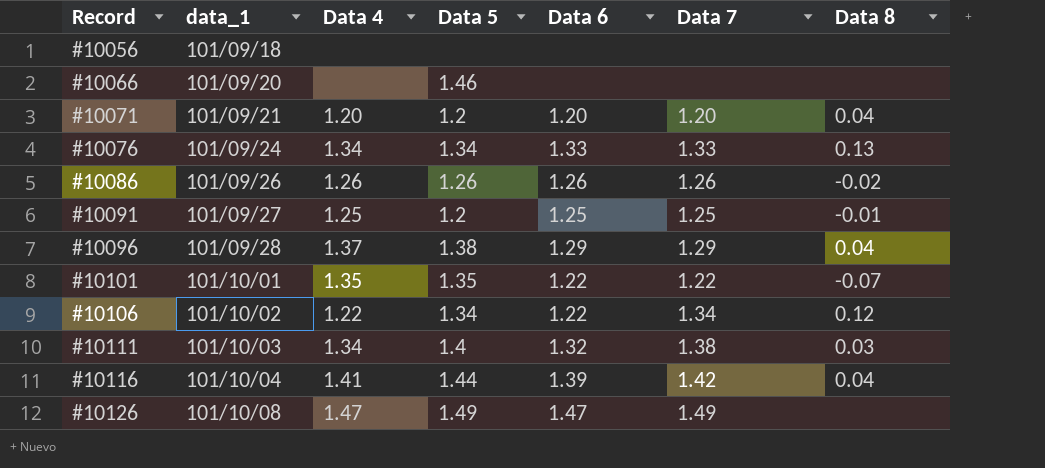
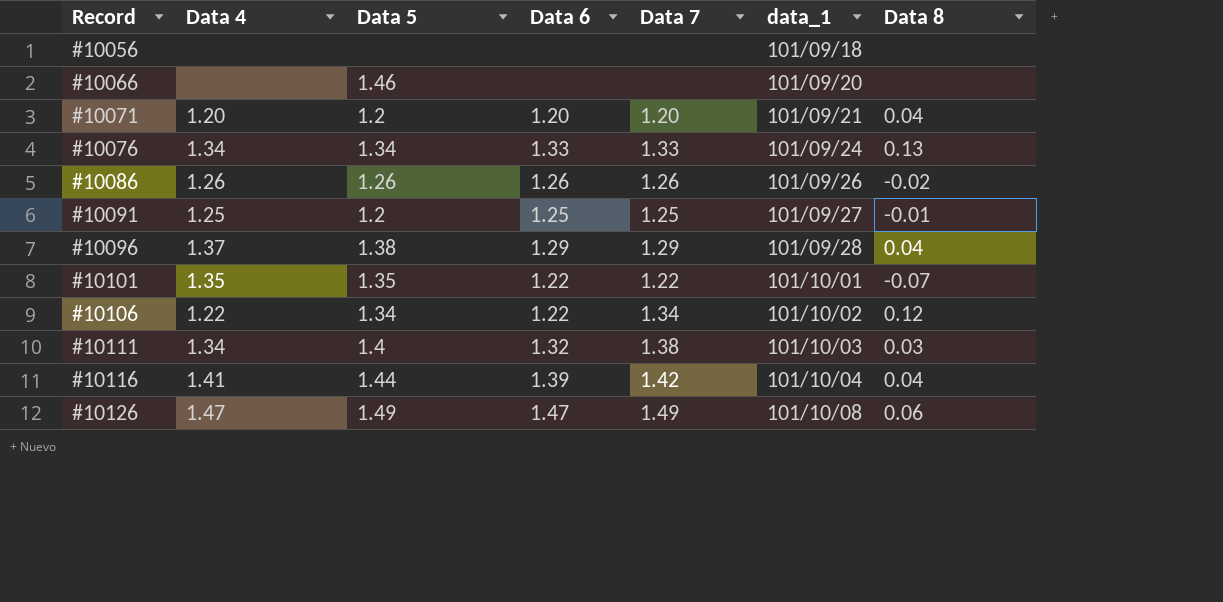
column data_1 | position: 2 -> 6
#10126 | Data 8: none -> 0.06

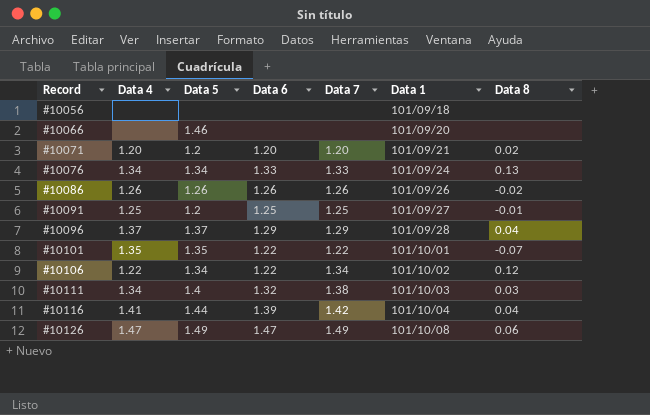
column name: data_1 -> Data 1
#10071 | Data 8: 0.04 -> 0.02
#10096 | Data 5: 1.38 -> 1.37

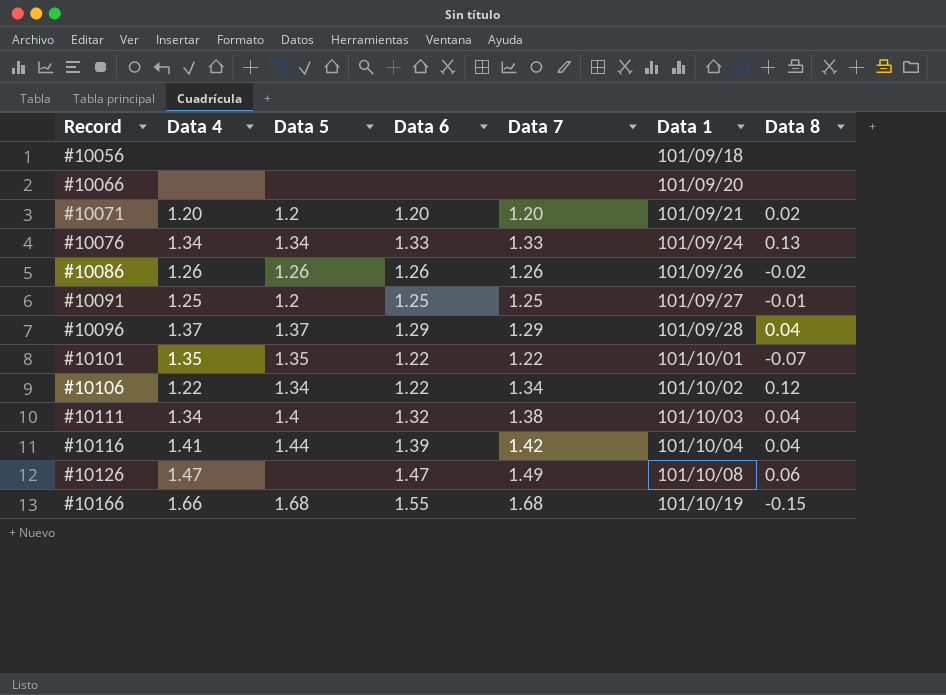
#10066 | Data 5: 1.46 -> none
#10111 | Data 8: 0.03 -> 0.04
#10126 | Data 5: 1.49 -> none
row #10166: none -> 1.66 | 1.68 | 1.55 | 1.68 | 101/10/19 | -0.15

